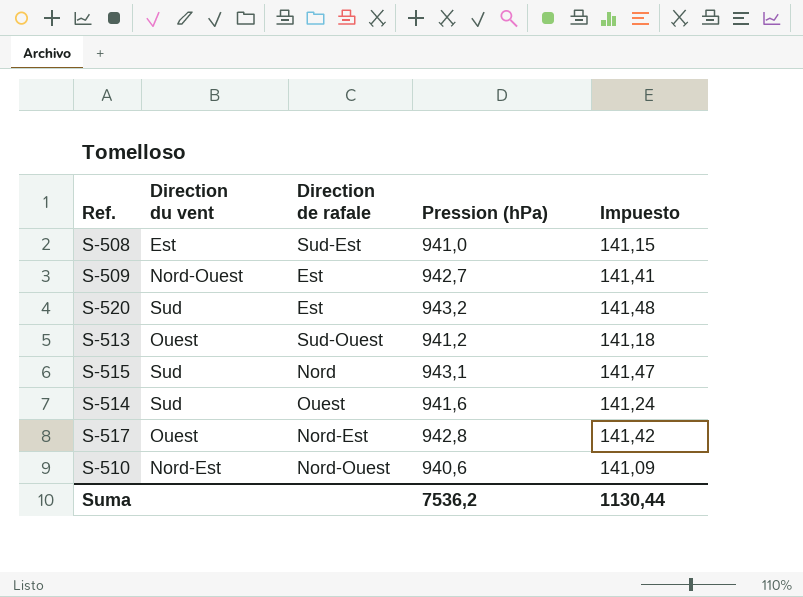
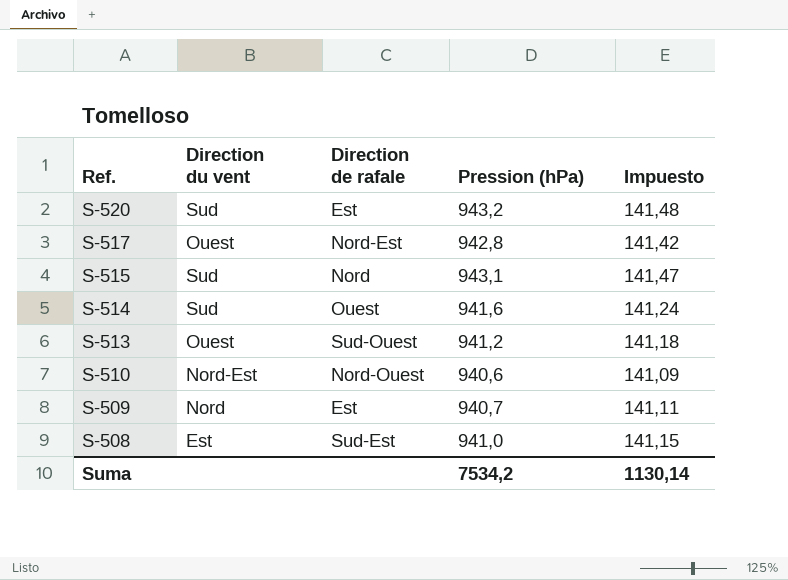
row order: none -> Ref. descending
S-509 | Direction du vent: Nord-Ouest -> Nord
S-509 | Pression (hPa): 942,7 -> 940,7
S-509 | Impuesto: 141,41 -> 141,11
Suma | Pression (hPa): 7536,2 -> 7534,2
Suma | Impuesto: 1130,44 -> 1130,14

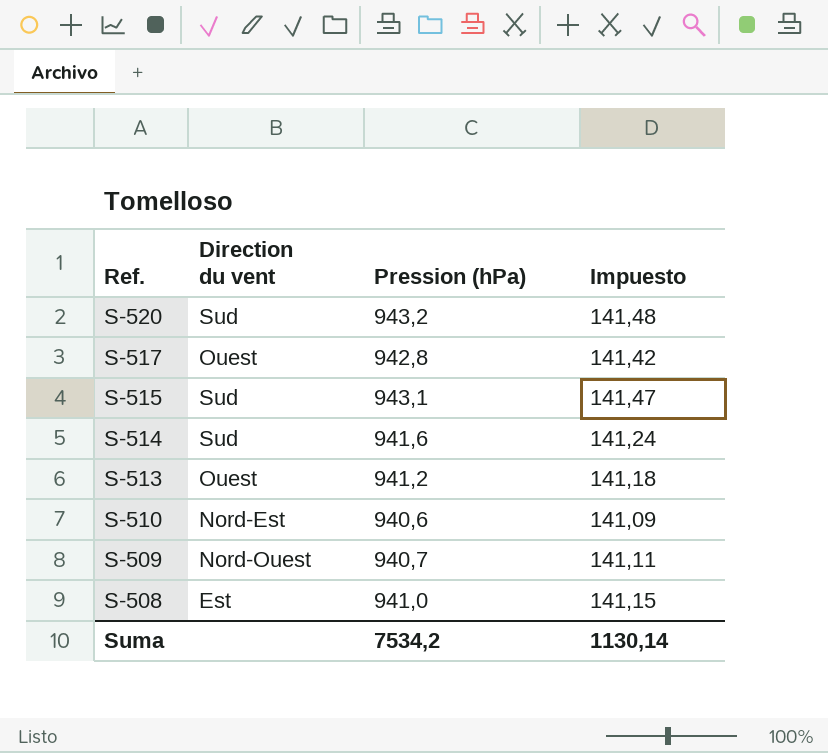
column Direction de rafale | position: 3 -> none
S-509 | Direction du vent: Nord -> Nord-Ouest

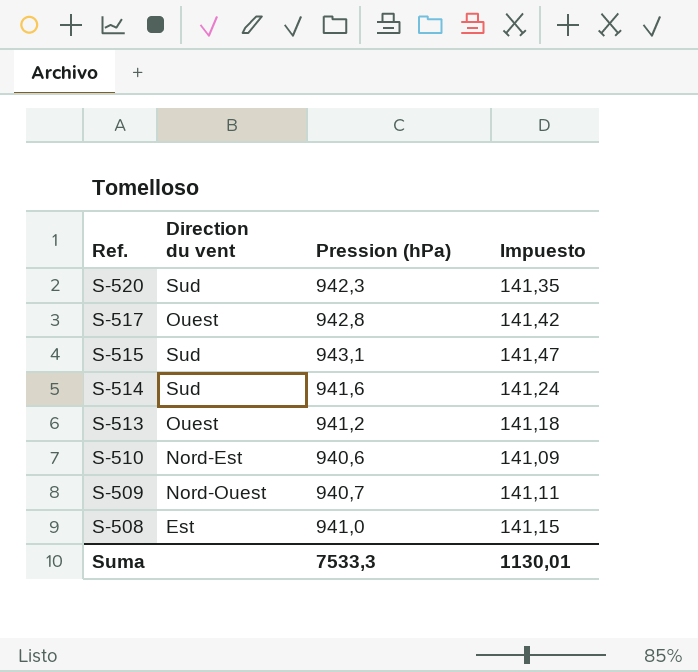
S-520 | Pression (hPa): 943,2 -> 942,3
S-520 | Impuesto: 141,48 -> 141,35
Suma | Pression (hPa): 7534,2 -> 7533,3
Suma | Impuesto: 1130,14 -> 1130,01

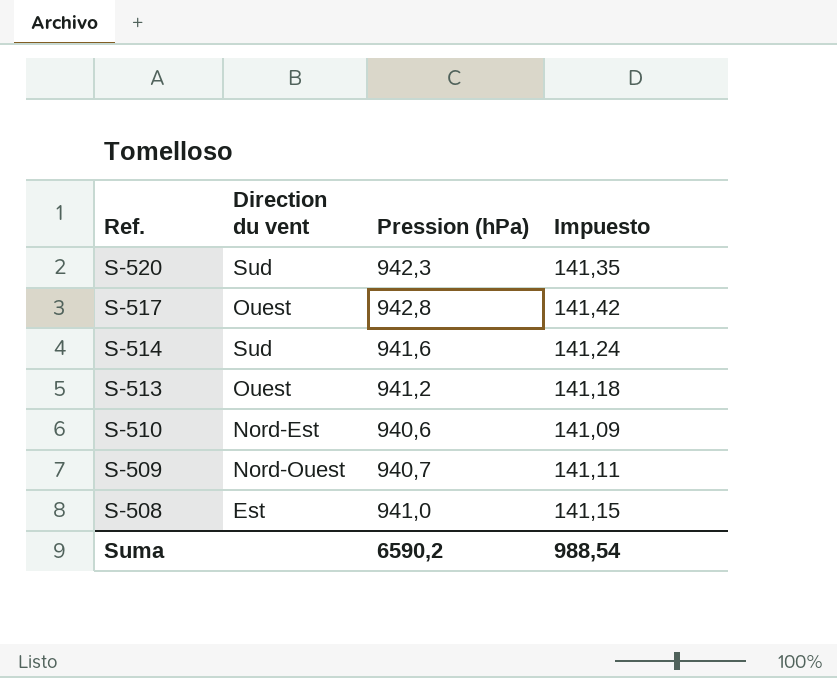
row S-515: Sud | 943,1 | 141,47 -> none
Suma | Pression (hPa): 7533,3 -> 6590,2
Suma | Impuesto: 1130,01 -> 988,54

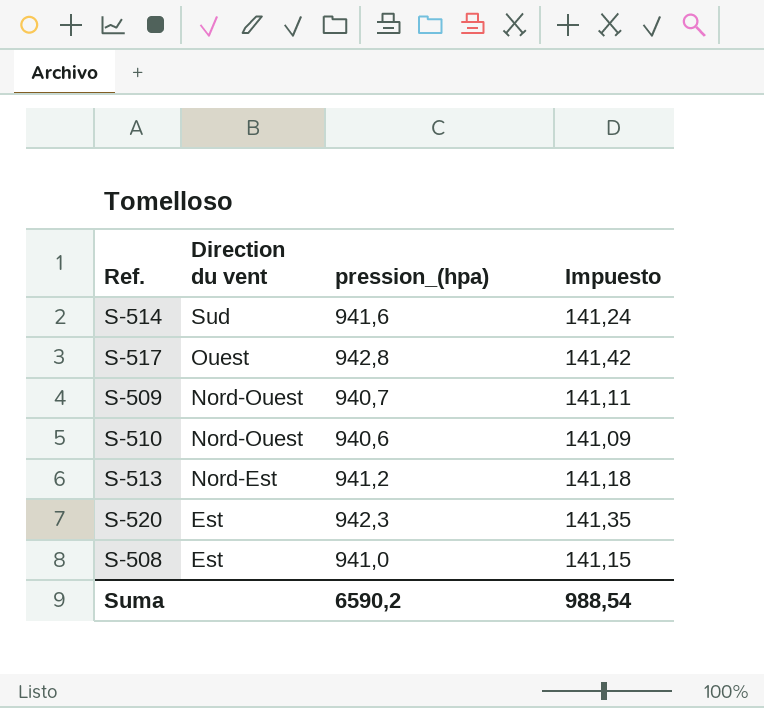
row order: Ref. descending -> Direction du vent descending
column name: Pression (hPa) -> pression_(hpa)
S-510 | Direction du vent: Nord-Est -> Nord-Ouest
S-513 | Direction du vent: Ouest -> Nord-Est
S-520 | Direction du vent: Sud -> Est

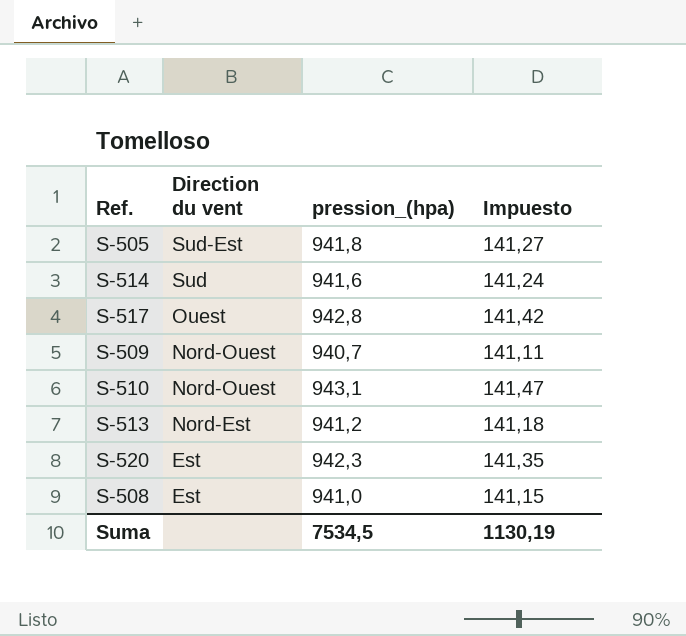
row S-505: none -> Sud-Est | 941,8 | 141,27
S-510 | pression_(hpa): 940,6 -> 943,1
S-510 | Impuesto: 141,09 -> 141,47
Suma | pression_(hpa): 6590,2 -> 7534,5
Suma | Impuesto: 988,54 -> 1130,19

